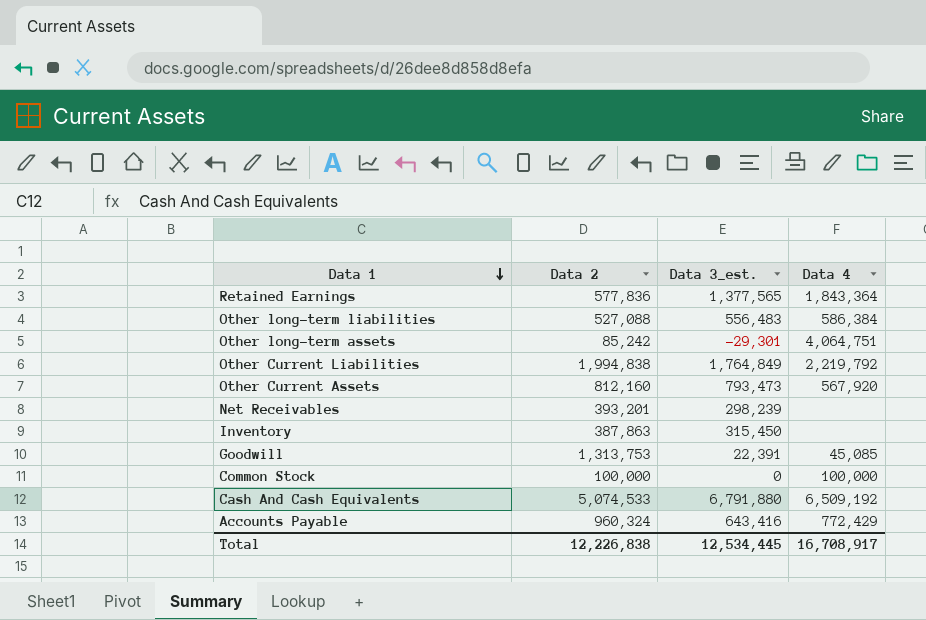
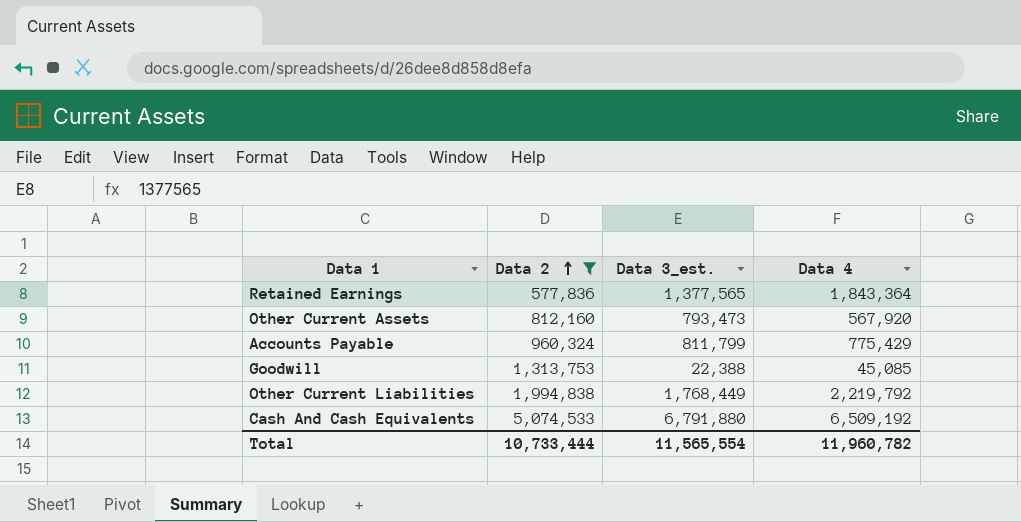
filter: none -> Data 2 >= 577,836
row order: Data 1 descending -> Data 2 ascending
Accounts Payable | Data 3_est.: 643,416 -> 811,799
Accounts Payable | Data 4: 772,429 -> 775,429
Goodwill | Data 3_est.: 22,391 -> 22,388
Other Current Liabilities | Data 3_est.: 1,764,849 -> 1,768,449
Total | Data 2: 12,226,838 -> 10,733,444
Total | Data 3_est.: 12,534,445 -> 11,565,554
Total | Data 4: 16,708,917 -> 11,960,782

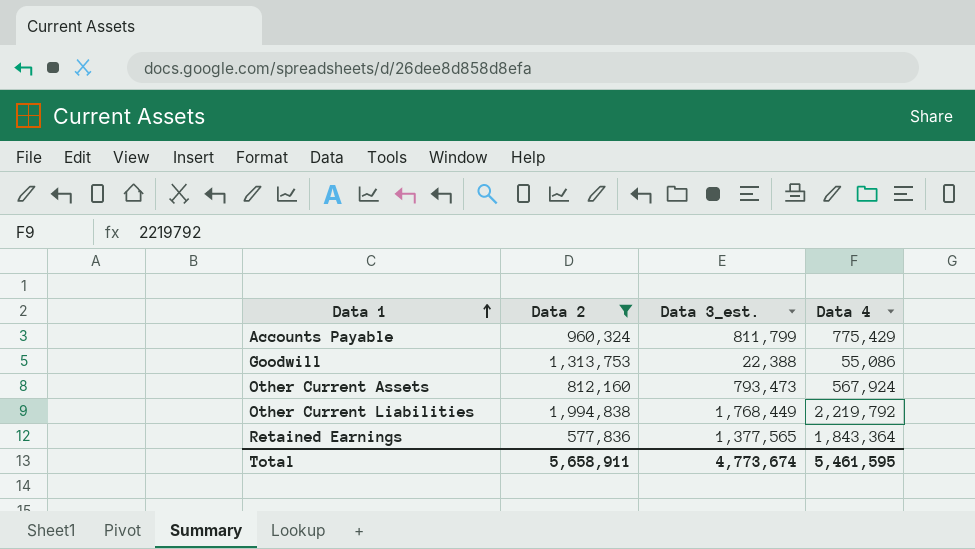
row order: Data 2 ascending -> Data 1 ascending
row Cash And Cash Equivalents: 5,074,533 | 6,791,880 | 6,509,192 -> none
Goodwill | Data 4: 45,085 -> 55,086
Other Current Assets | Data 4: 567,920 -> 567,924
Total | Data 2: 10,733,444 -> 5,658,911
Total | Data 3_est.: 11,565,554 -> 4,773,674
Total | Data 4: 11,960,782 -> 5,461,595

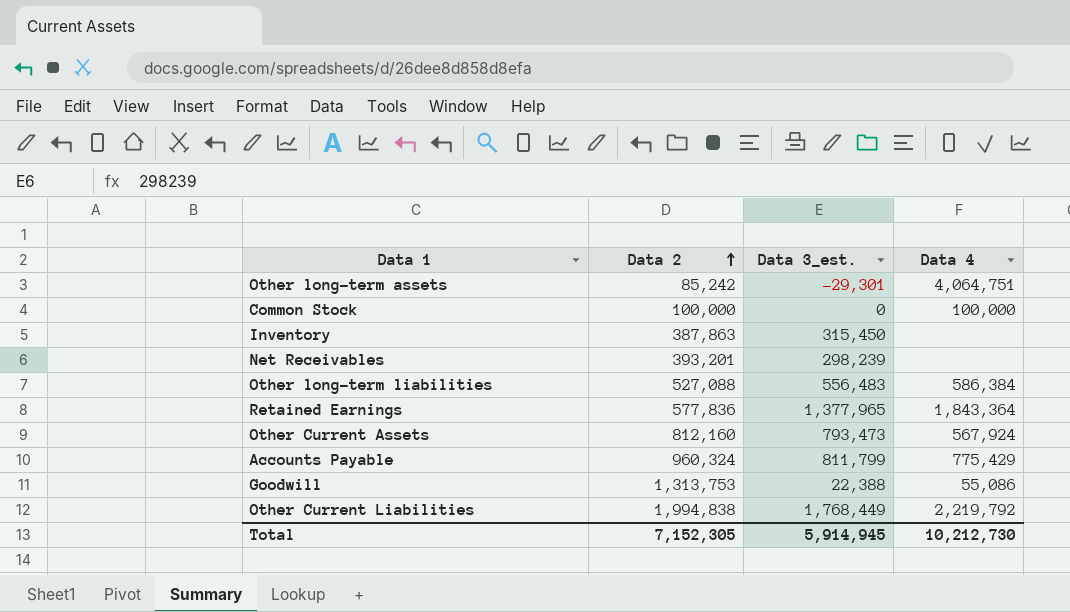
filter: Data 2 >= 577,836 -> none
row order: Data 1 ascending -> Data 2 ascending
Retained Earnings | Data 3_est.: 1,377,565 -> 1,377,965
Total | Data 2: 5,658,911 -> 7,152,305
Total | Data 3_est.: 4,773,674 -> 5,914,945
Total | Data 4: 5,461,595 -> 10,212,730

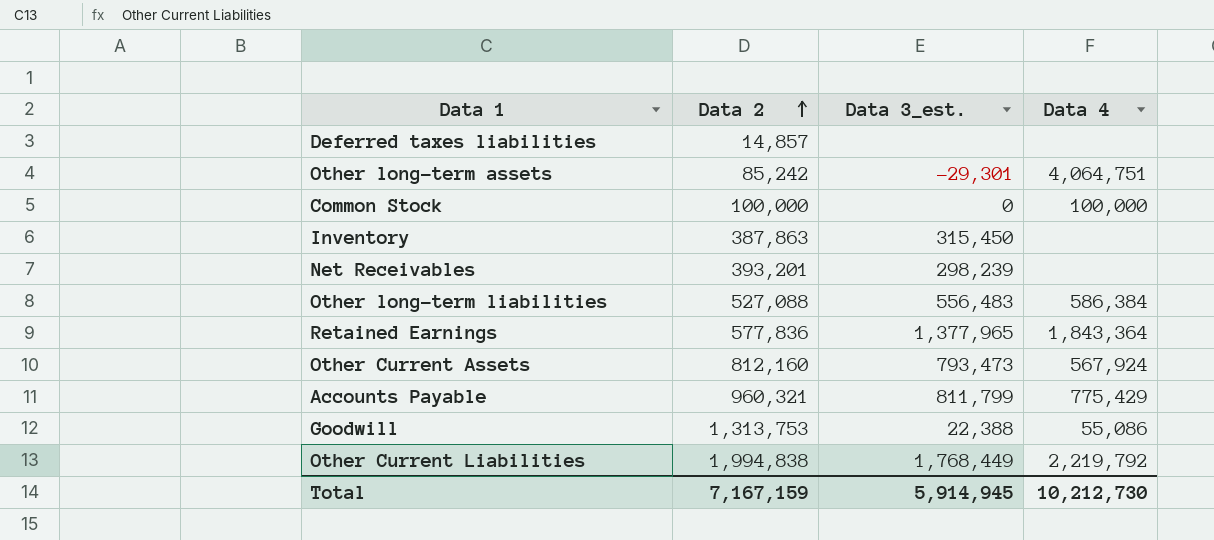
row Deferred taxes liabilities: none -> 14,857 | none | none
Accounts Payable | Data 2: 960,324 -> 960,321
Total | Data 2: 7,152,305 -> 7,167,159

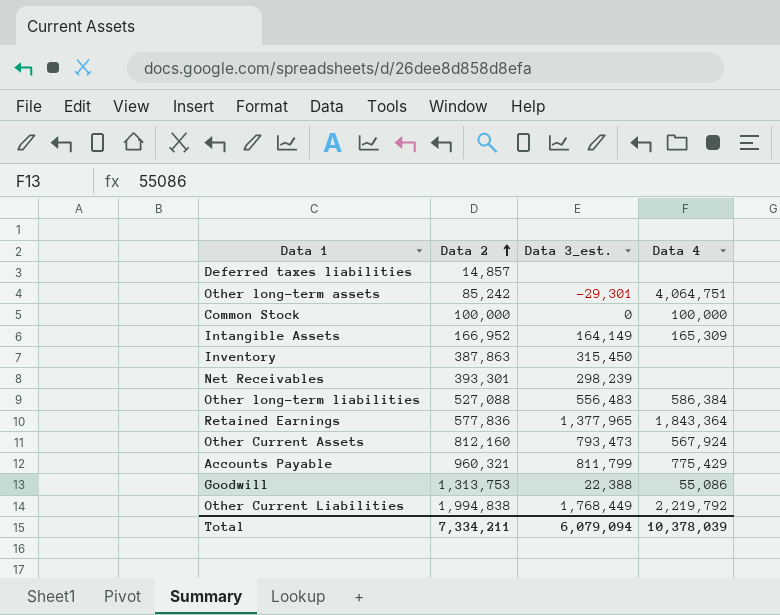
row Intangible Assets: none -> 166,952 | 164,149 | 165,309
Net Receivables | Data 2: 393,201 -> 393,301
Total | Data 2: 7,167,159 -> 7,334,211
Total | Data 3_est.: 5,914,945 -> 6,079,094
Total | Data 4: 10,212,730 -> 10,378,039

